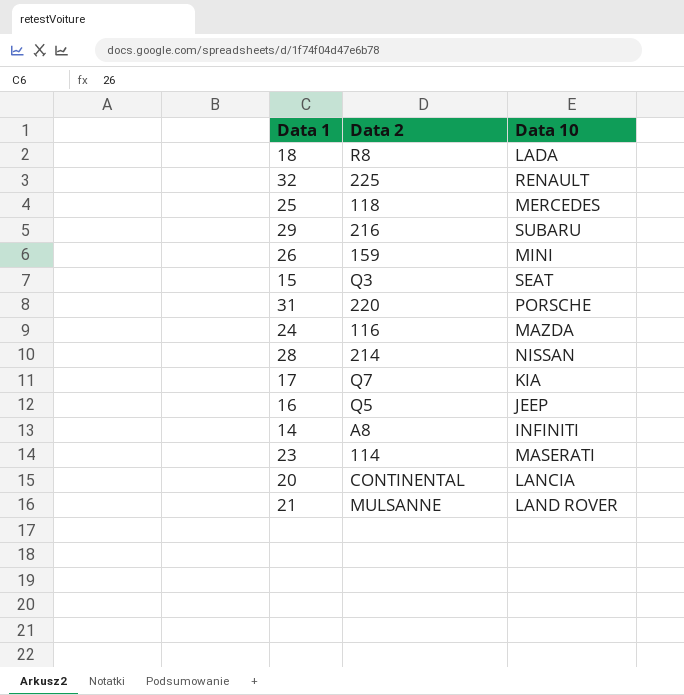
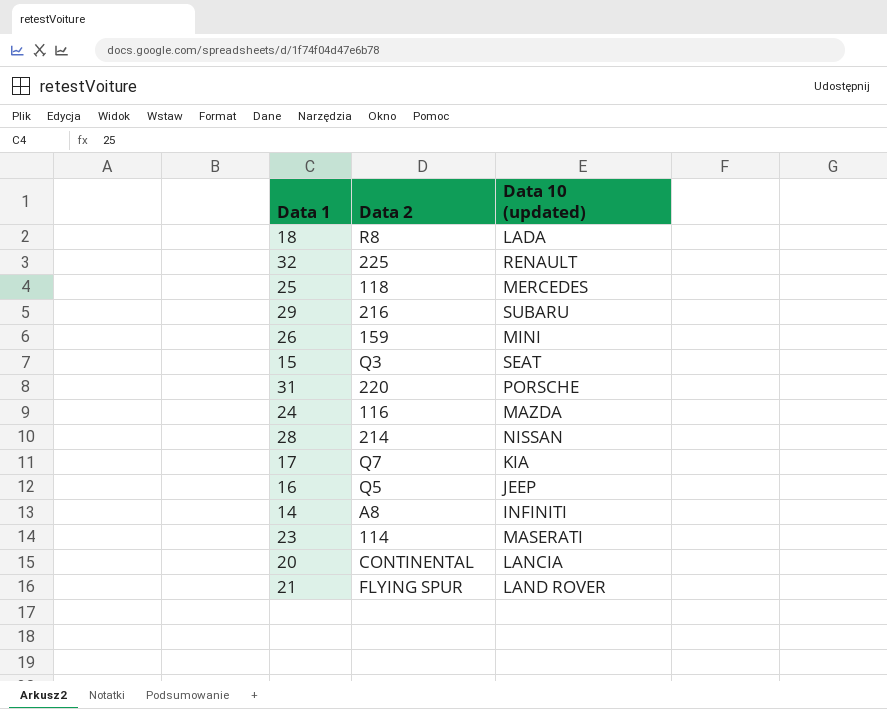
column name: Data 10 -> Data 10 (updated)
21 | Data 2: MULSANNE -> FLYING SPUR

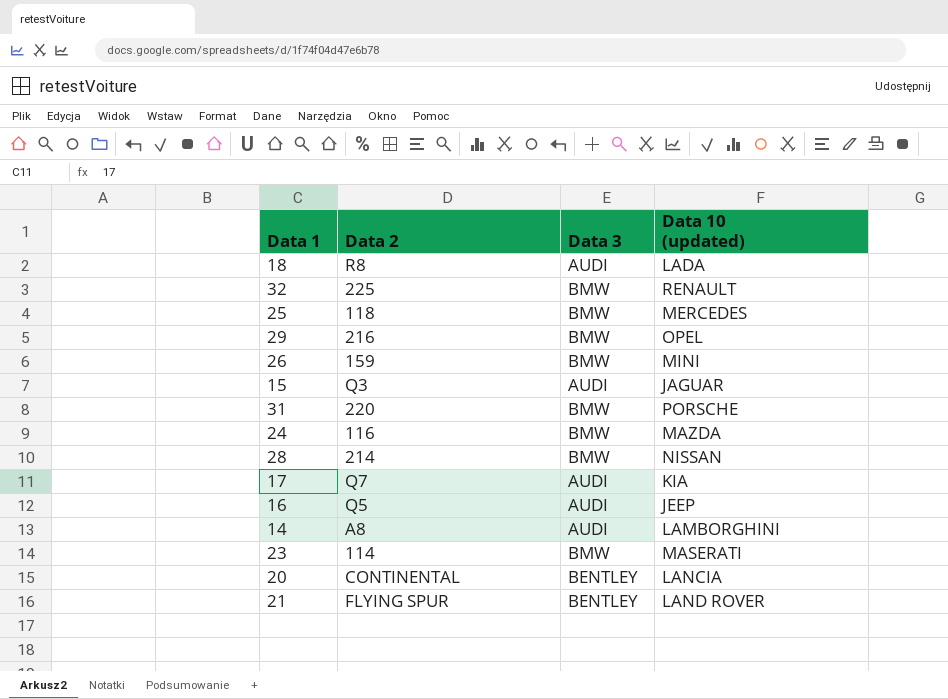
column Data 3 | position: none -> 3
29 | Data 10 (updated): SUBARU -> OPEL
15 | Data 10 (updated): SEAT -> JAGUAR
14 | Data 10 (updated): INFINITI -> LAMBORGHINI

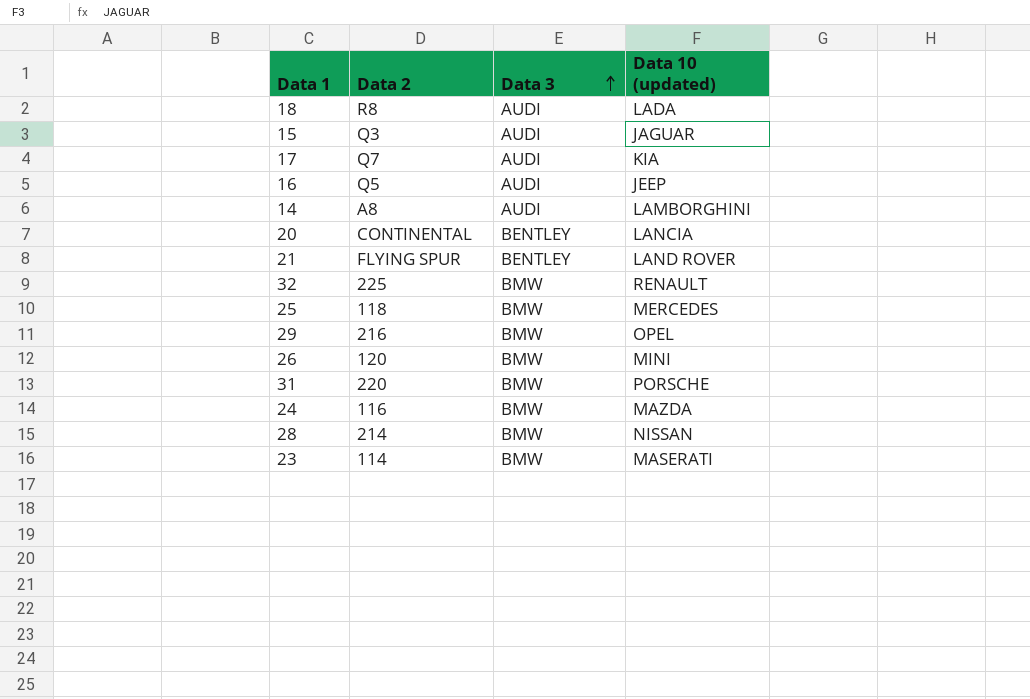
row order: none -> Data 3 ascending
26 | Data 2: 159 -> 120

